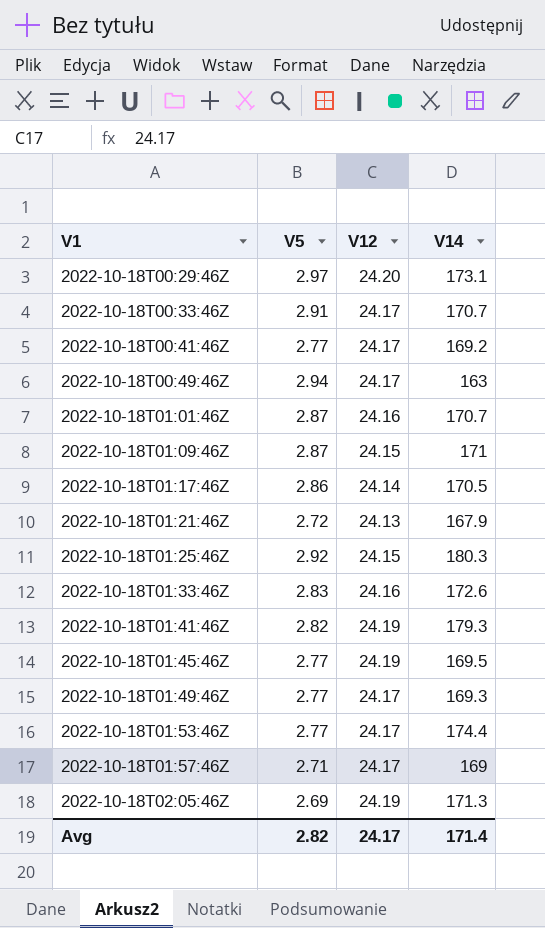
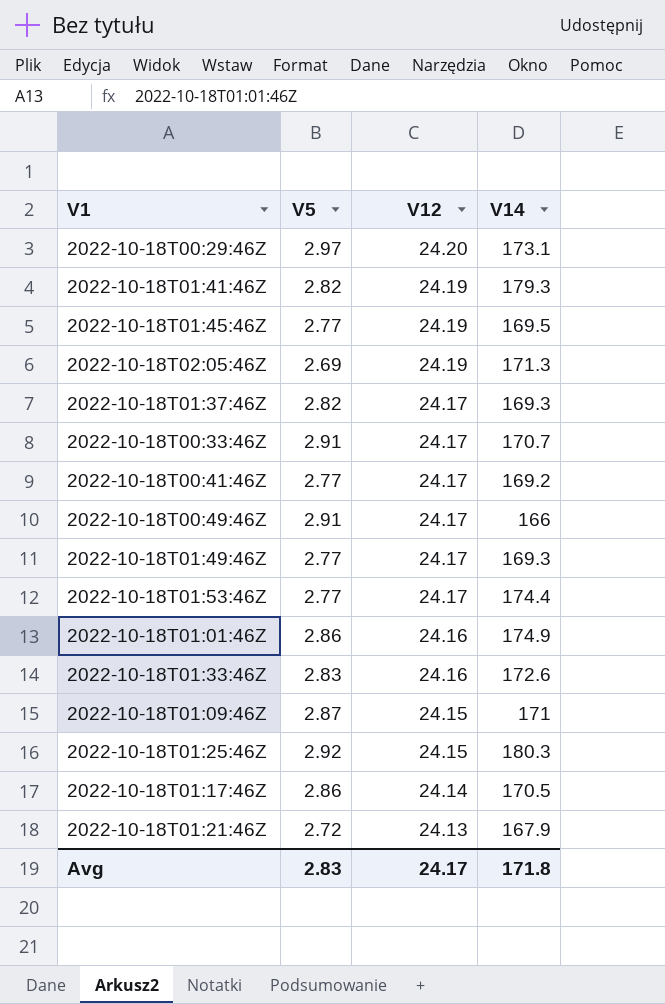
row order: V1 ascending -> V12 descending
row 2022-10-18T01:57:46Z: 2.71 | 24.17 | 169 -> none
row 2022-10-18T01:37:46Z: none -> 2.82 | 24.17 | 169.3
2022-10-18T00:49:46Z | V5: 2.94 -> 2.91
2022-10-18T00:49:46Z | V14: 163 -> 166
2022-10-18T01:01:46Z | V5: 2.87 -> 2.86
2022-10-18T01:01:46Z | V14: 170.7 -> 174.9
Avg | V5: 2.82 -> 2.83
Avg | V14: 171.4 -> 171.8

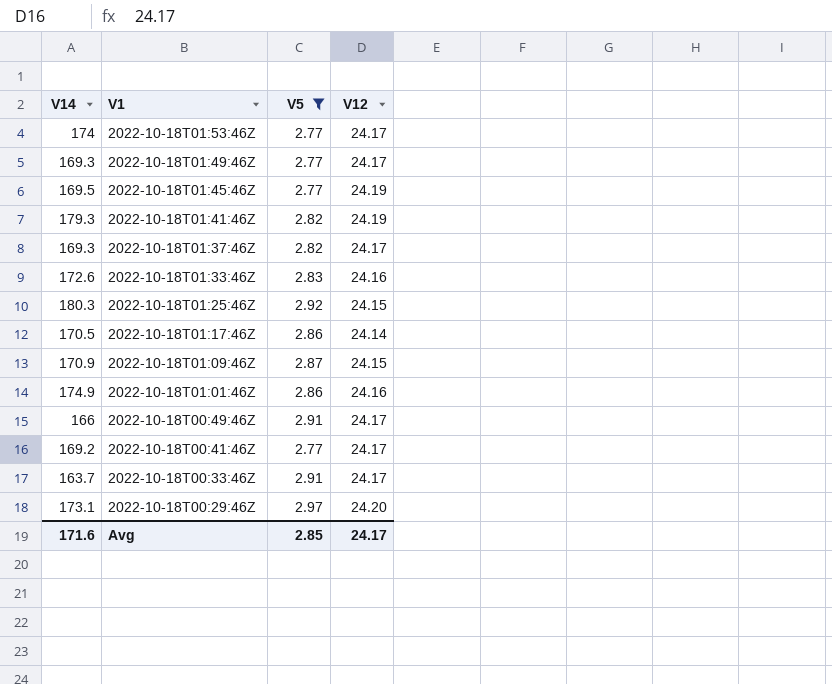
filter: none -> V5 >= 2.77
row order: V12 descending -> V1 descending
column V14 | position: 4 -> 1
2022-10-18T01:53:46Z | V14: 174.4 -> 174
2022-10-18T01:09:46Z | V14: 171 -> 170.9
2022-10-18T00:33:46Z | V14: 170.7 -> 163.7
Avg | V14: 171.8 -> 171.6
Avg | V5: 2.83 -> 2.85

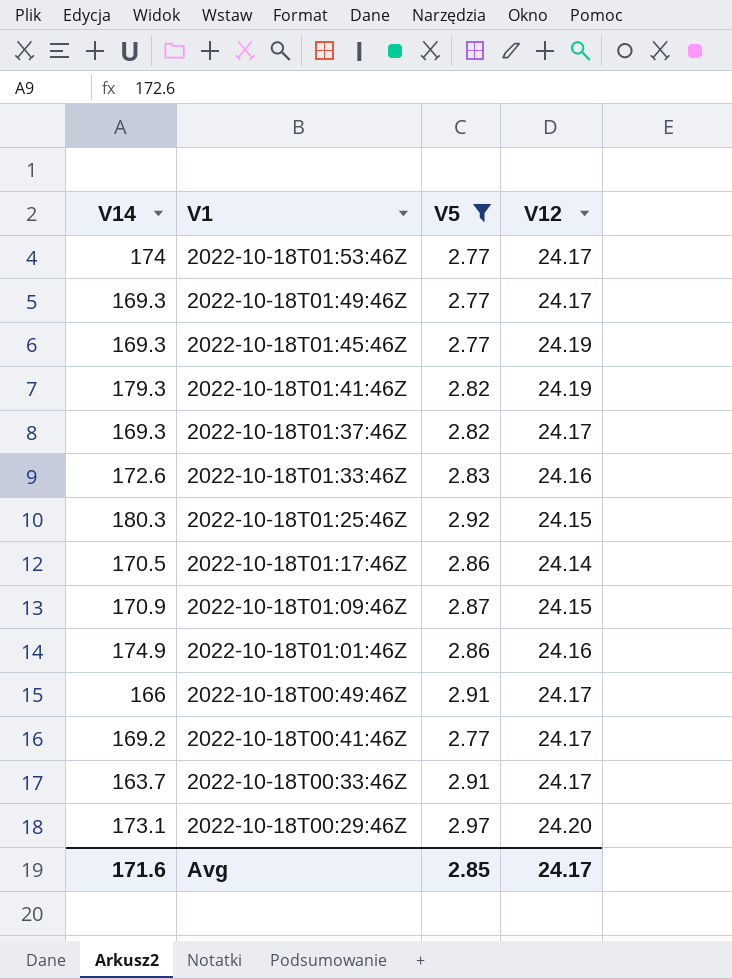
2022-10-18T01:45:46Z | V14: 169.5 -> 169.3

